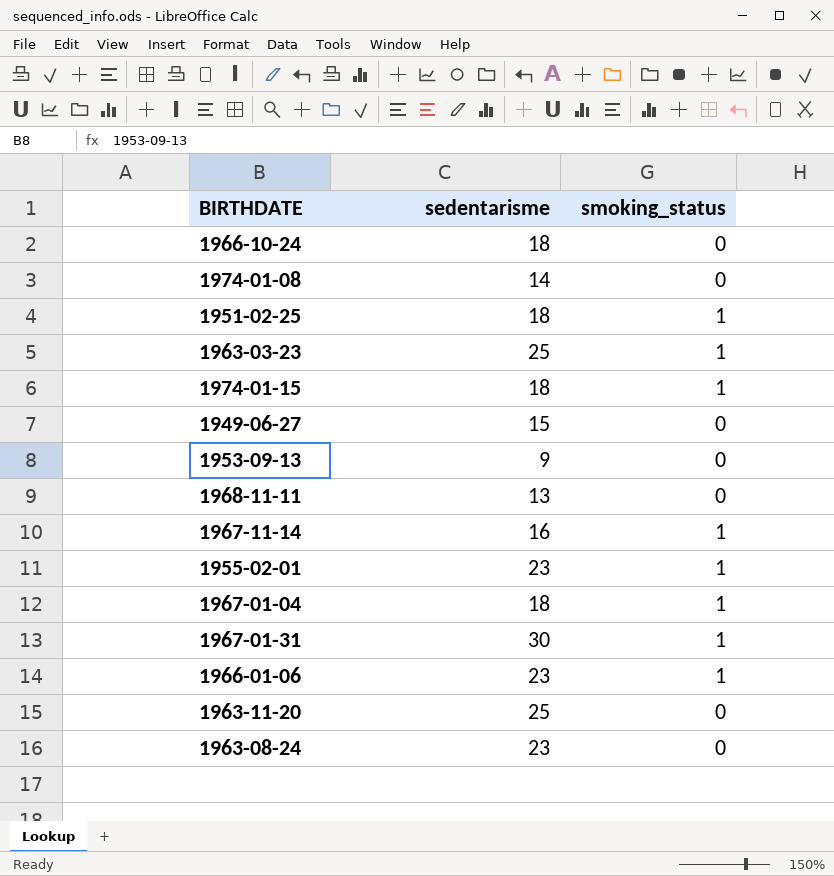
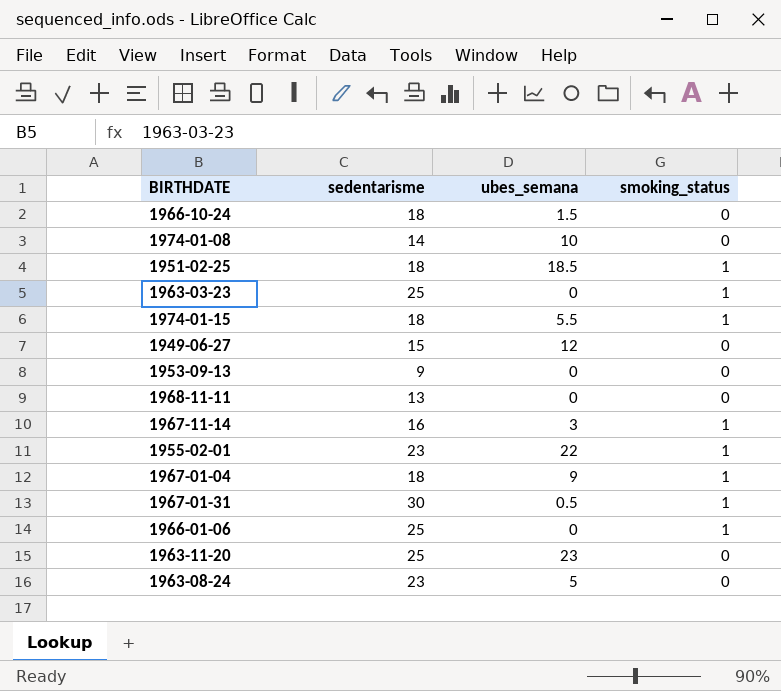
column ubes_semana | position: none -> 3
1966-01-06 | sedentarisme: 23 -> 25

